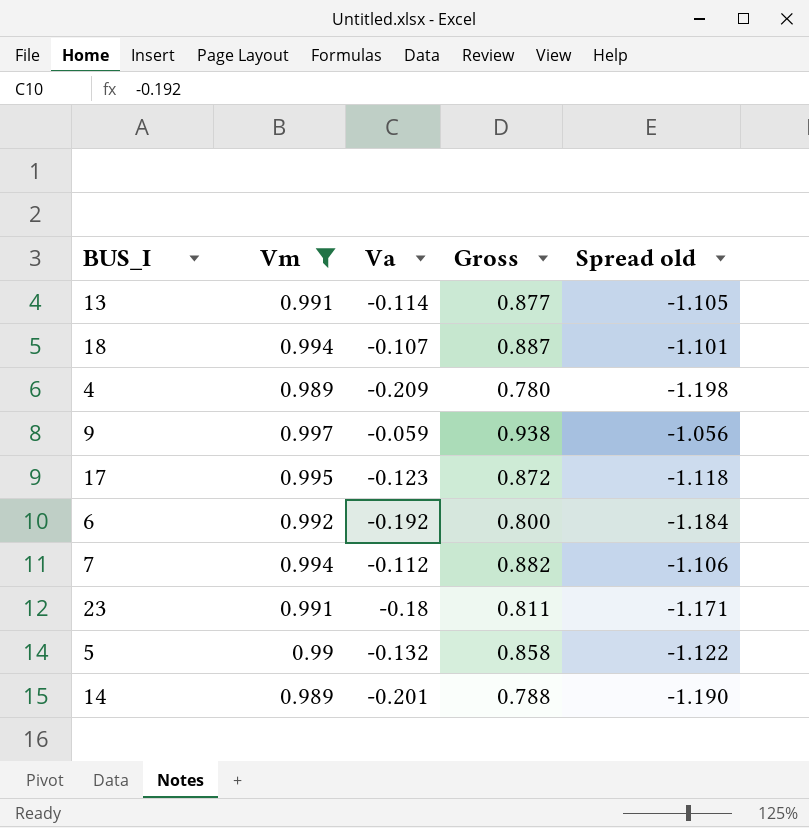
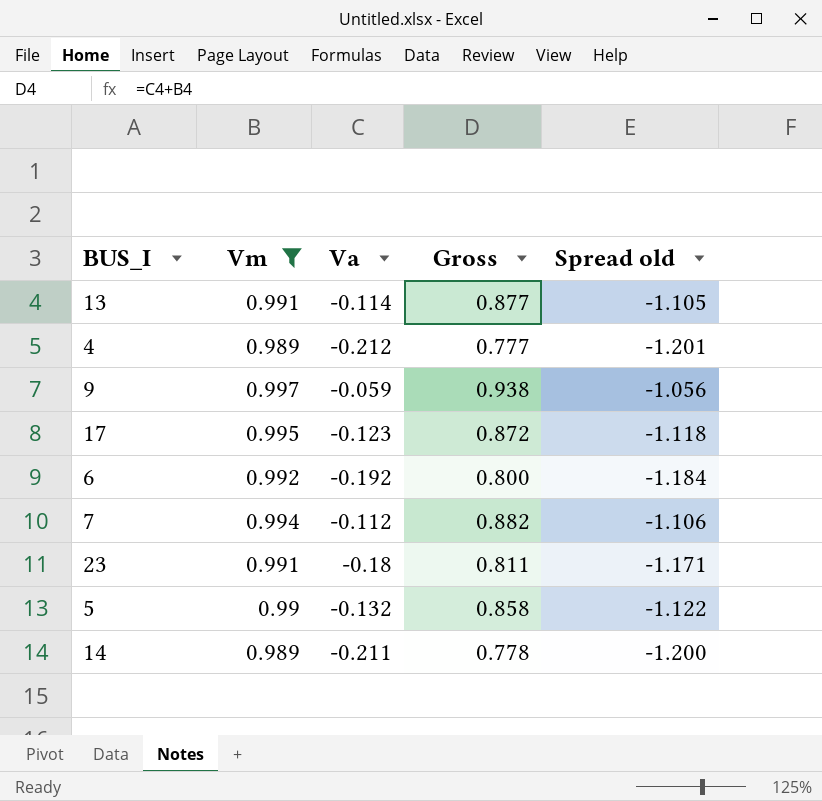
row 18: 0.994 | -0.107 | 0.887 | -1.101 -> none
4 | Va: -0.209 -> -0.212
4 | Gross: 0.780 -> 0.777
4 | Spread old: -1.198 -> -1.201
14 | Va: -0.201 -> -0.211
14 | Gross: 0.788 -> 0.778
14 | Spread old: -1.190 -> -1.200

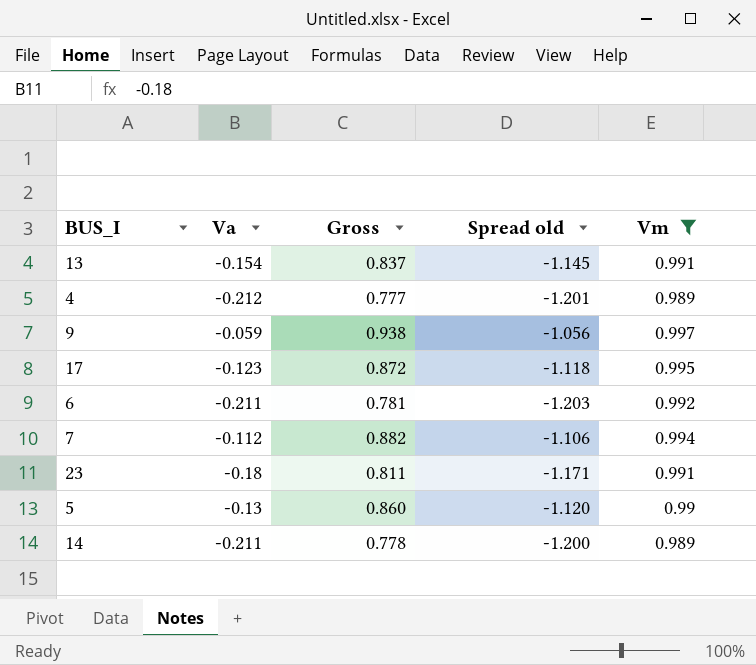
column Vm | position: 2 -> 5
13 | Va: -0.114 -> -0.154
13 | Gross: 0.877 -> 0.837
13 | Spread old: -1.105 -> -1.145
6 | Va: -0.192 -> -0.211
6 | Gross: 0.800 -> 0.781
6 | Spread old: -1.184 -> -1.203
5 | Va: -0.132 -> -0.13
5 | Gross: 0.858 -> 0.860
5 | Spread old: -1.122 -> -1.120

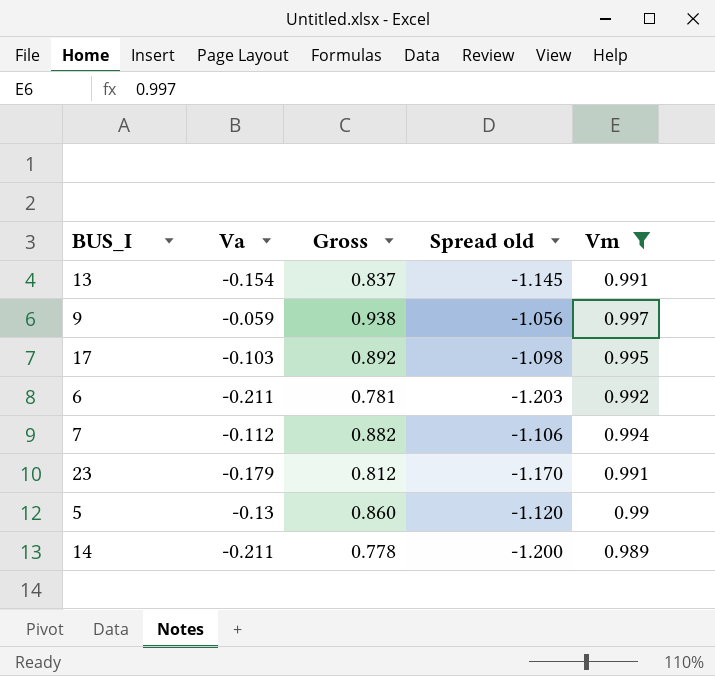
row 4: -0.212 | 0.777 | -1.201 | 0.989 -> none
17 | Va: -0.123 -> -0.103
17 | Gross: 0.872 -> 0.892
17 | Spread old: -1.118 -> -1.098
23 | Va: -0.18 -> -0.179
23 | Gross: 0.811 -> 0.812
23 | Spread old: -1.171 -> -1.170

